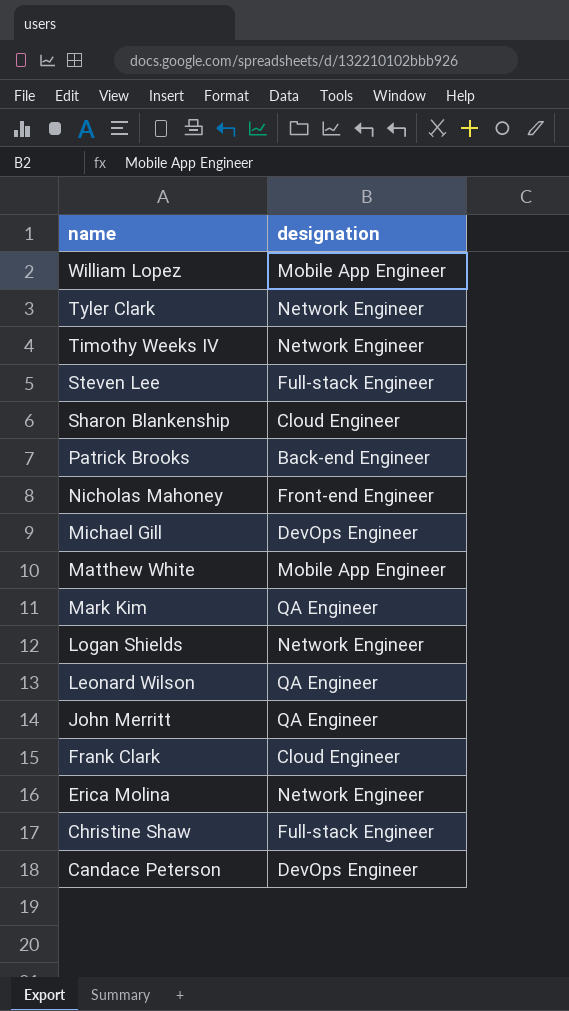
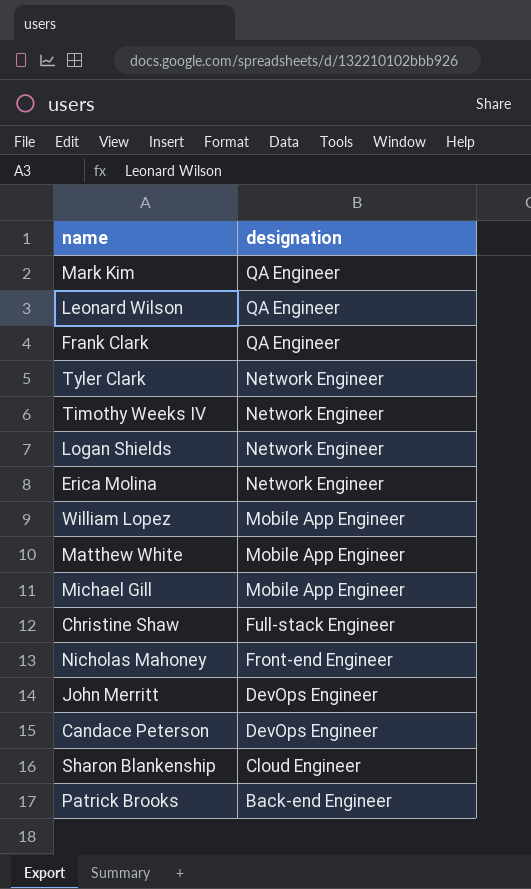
row order: name descending -> designation descending
row Steven Lee: Full-stack Engineer -> none
Frank Clark | designation: Cloud Engineer -> QA Engineer
Michael Gill | designation: DevOps Engineer -> Mobile App Engineer
John Merritt | designation: QA Engineer -> DevOps Engineer

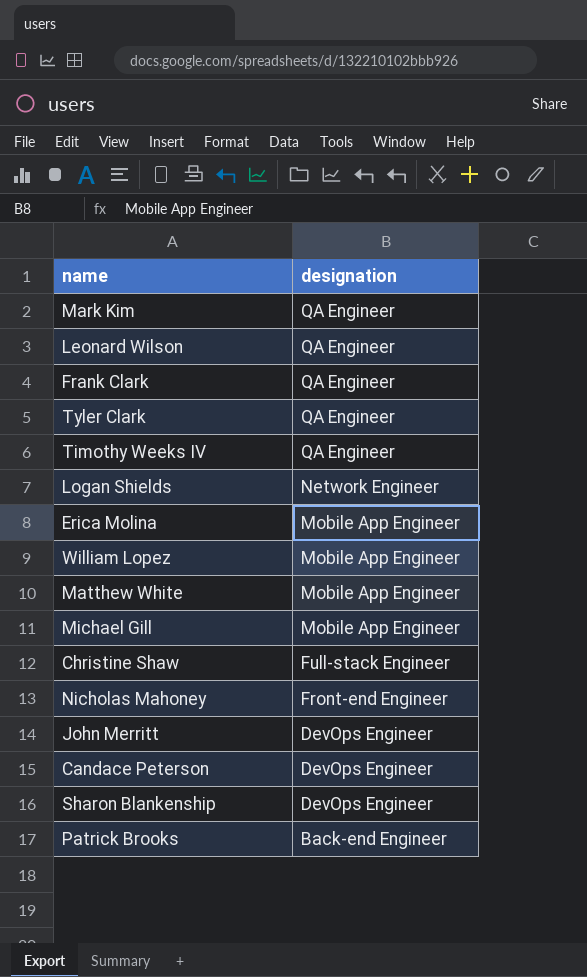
Tyler Clark | designation: Network Engineer -> QA Engineer
Timothy Weeks IV | designation: Network Engineer -> QA Engineer
Erica Molina | designation: Network Engineer -> Mobile App Engineer
Sharon Blankenship | designation: Cloud Engineer -> DevOps Engineer

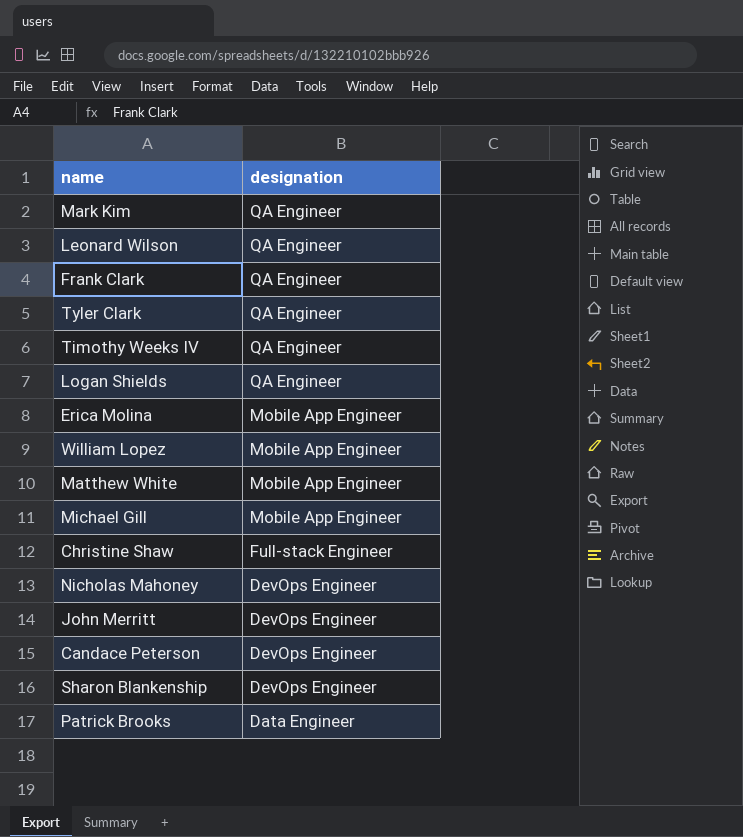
Logan Shields | designation: Network Engineer -> QA Engineer
Nicholas Mahoney | designation: Front-end Engineer -> DevOps Engineer
Patrick Brooks | designation: Back-end Engineer -> Data Engineer

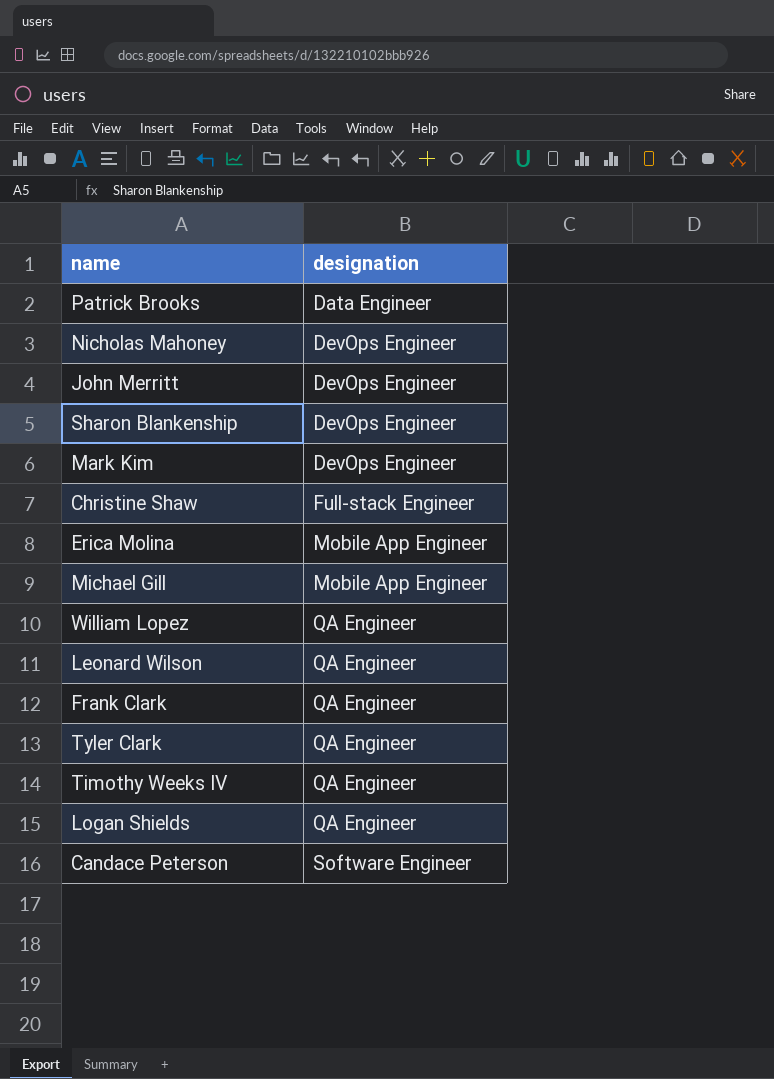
row order: designation descending -> designation ascending
row Matthew White: Mobile App Engineer -> none
Mark Kim | designation: QA Engineer -> DevOps Engineer
William Lopez | designation: Mobile App Engineer -> QA Engineer
Candace Peterson | designation: DevOps Engineer -> Software Engineer

